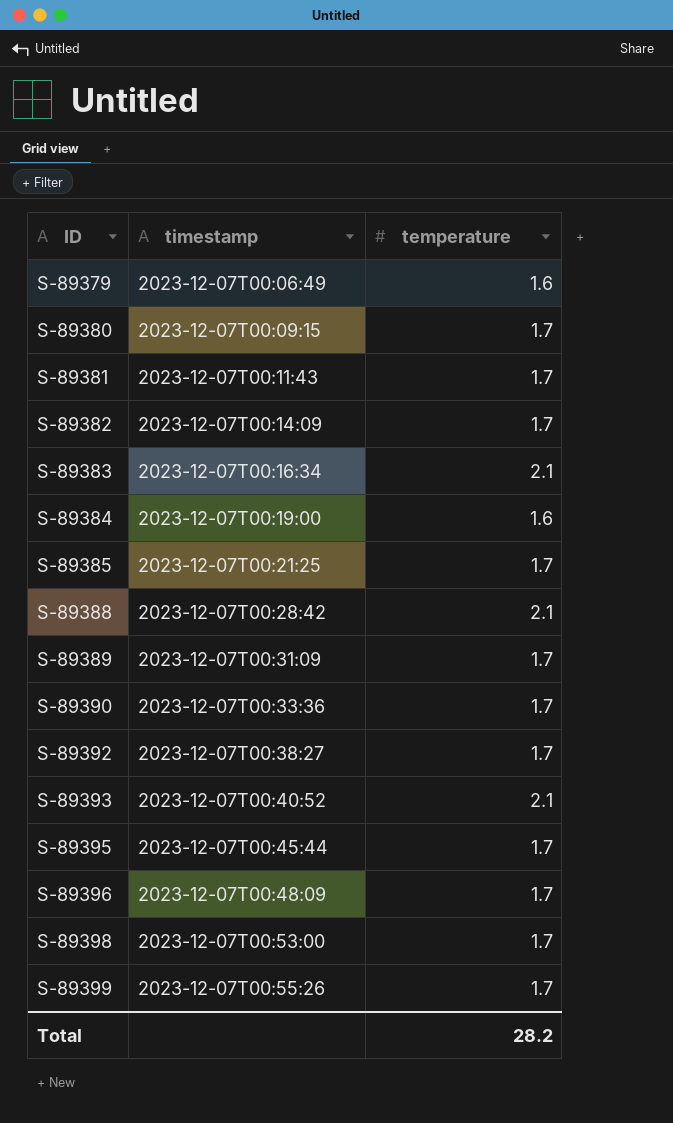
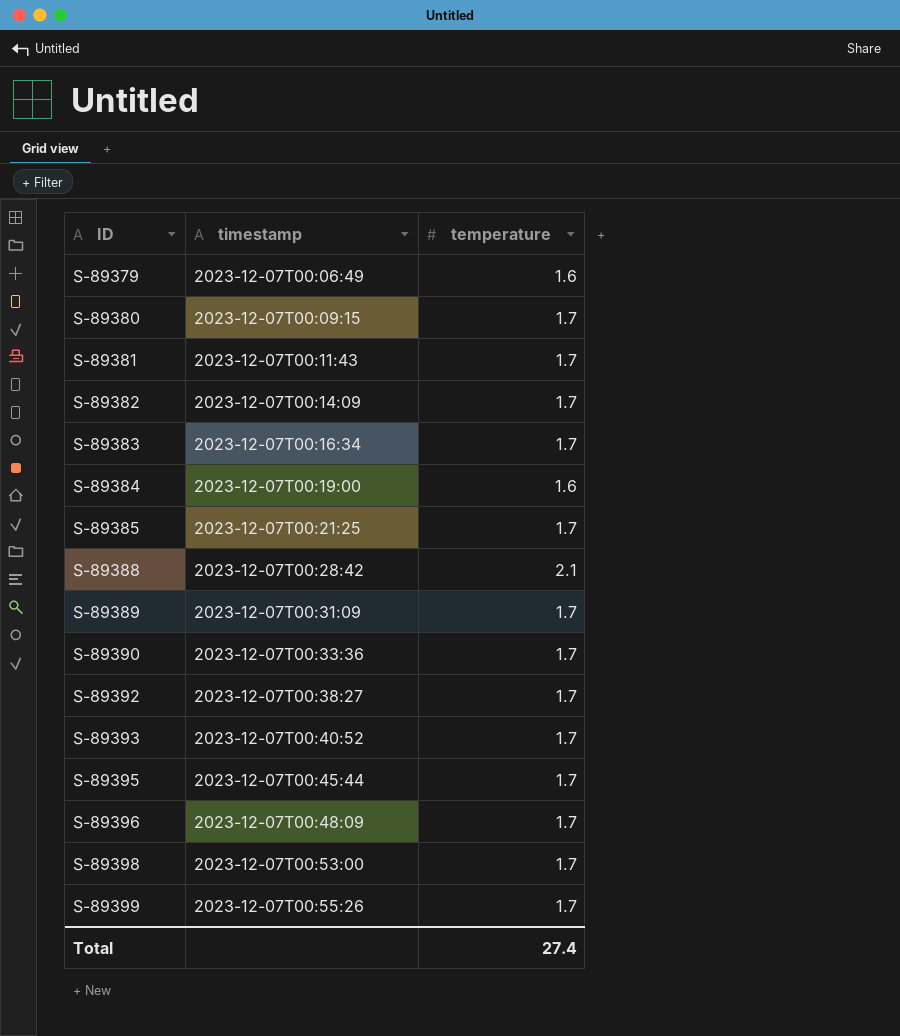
S-89383 | temperature: 2.1 -> 1.7
S-89393 | temperature: 2.1 -> 1.7
Total | temperature: 28.2 -> 27.4

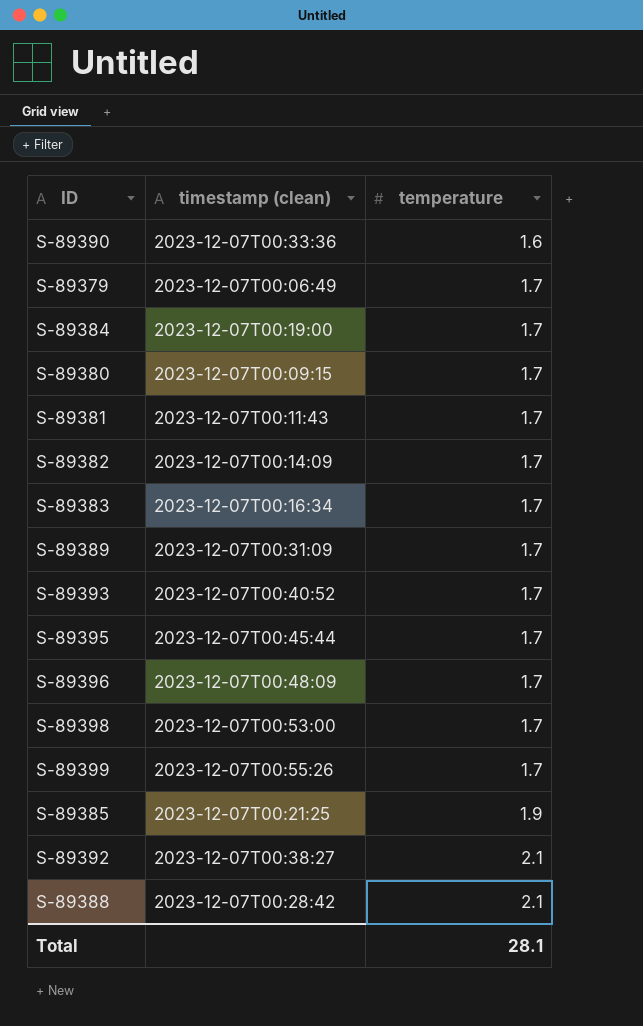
row order: ID ascending -> temperature ascending
column name: timestamp -> timestamp (clean)
S-89390 | temperature: 1.7 -> 1.6
S-89379 | temperature: 1.6 -> 1.7
S-89384 | temperature: 1.6 -> 1.7
S-89385 | temperature: 1.7 -> 1.9
S-89392 | temperature: 1.7 -> 2.1
Total | temperature: 27.4 -> 28.1

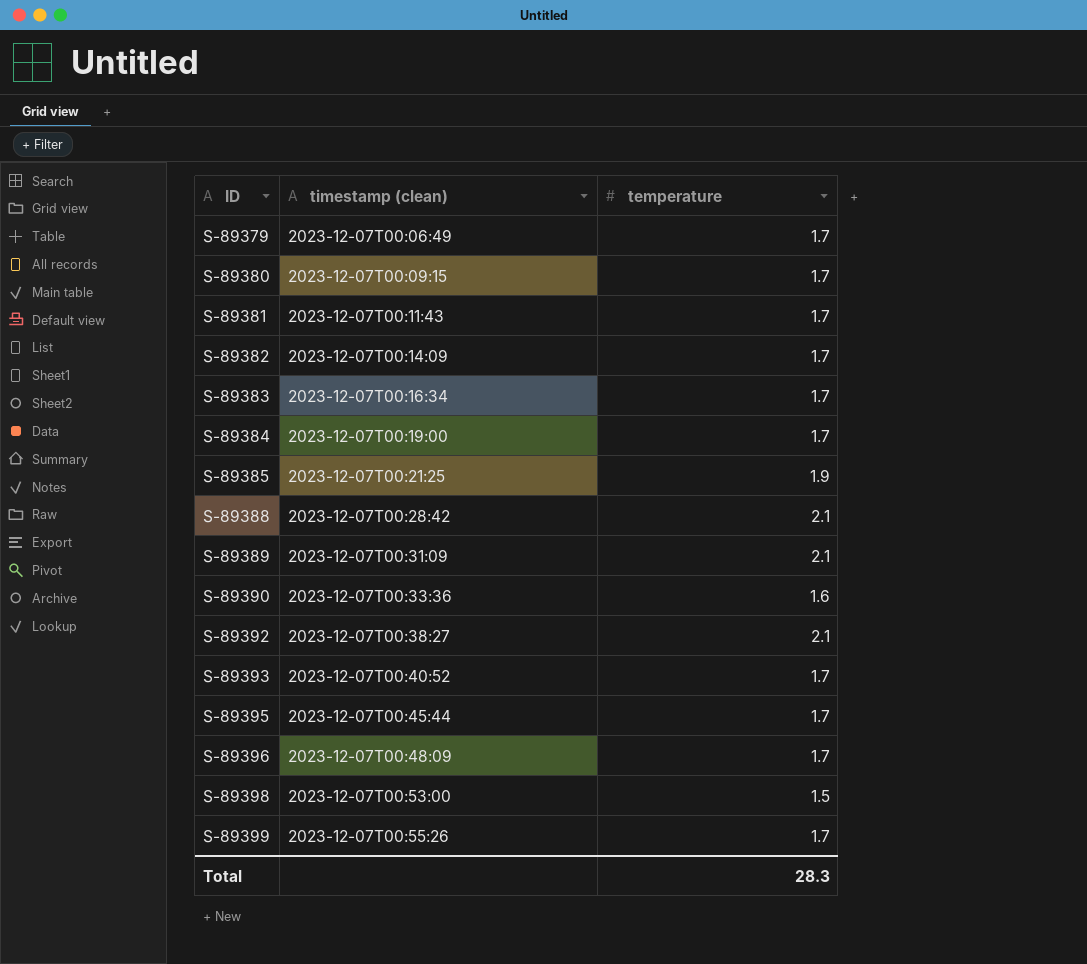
row order: temperature ascending -> ID ascending
S-89389 | temperature: 1.7 -> 2.1
S-89398 | temperature: 1.7 -> 1.5
Total | temperature: 28.1 -> 28.3

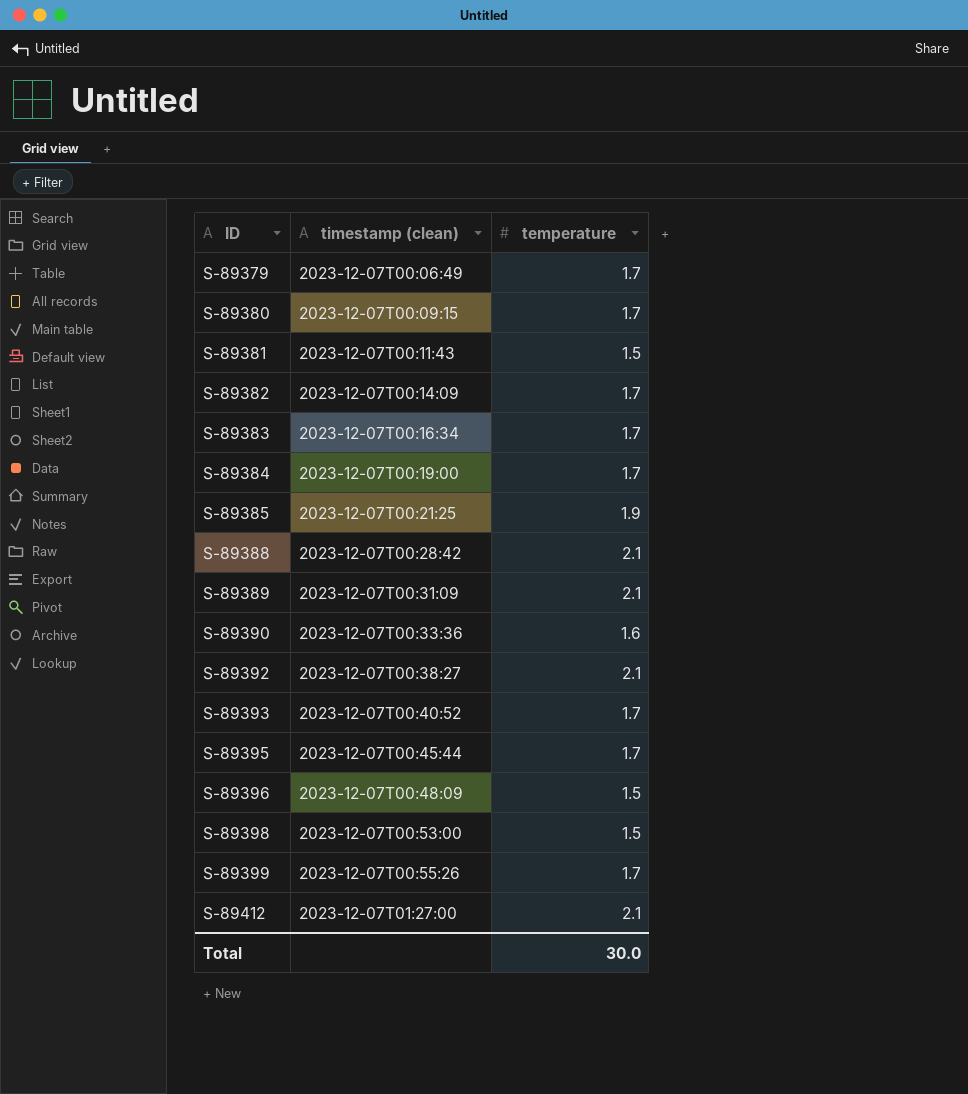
S-89381 | temperature: 1.7 -> 1.5
S-89396 | temperature: 1.7 -> 1.5
row S-89412: none -> 2023-12-07T01:27:00 | 2.1
Total | temperature: 28.3 -> 30.0

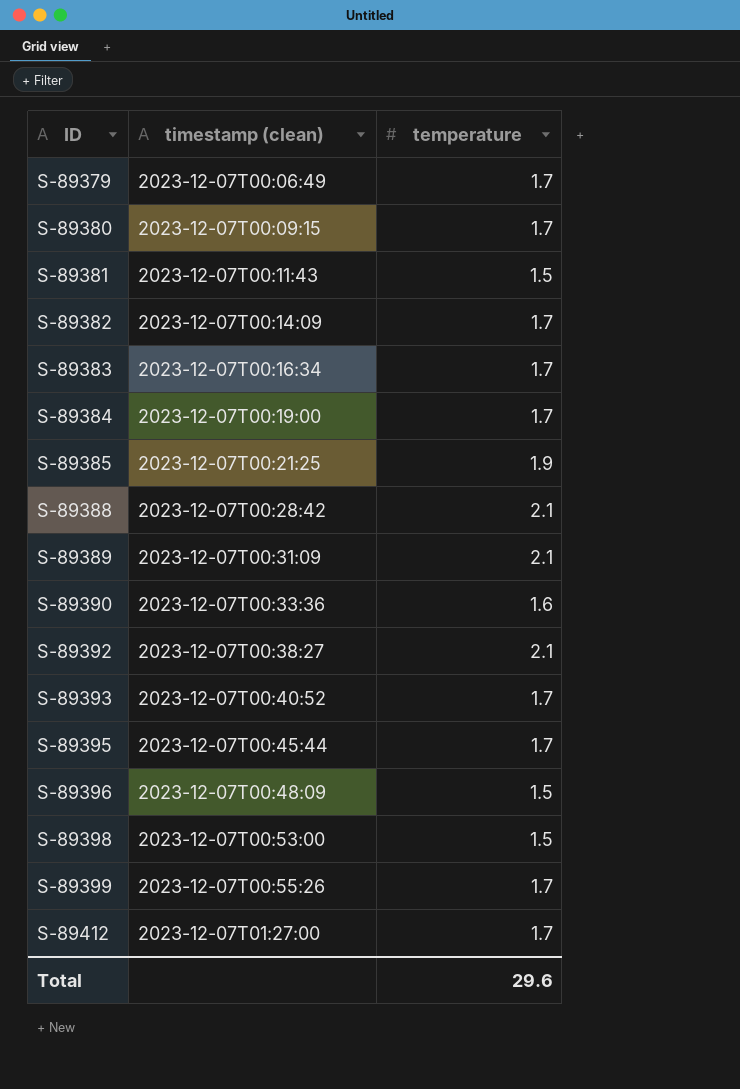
S-89412 | temperature: 2.1 -> 1.7
Total | temperature: 30.0 -> 29.6

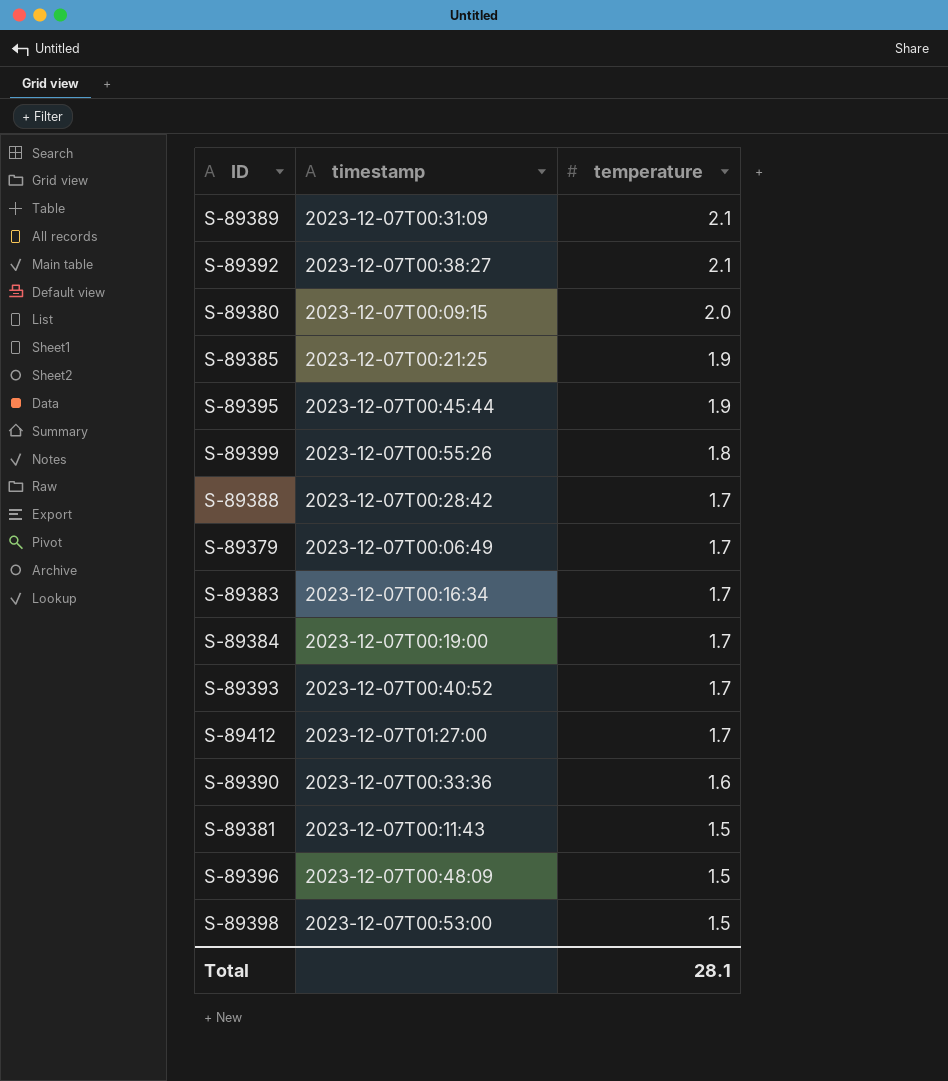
row order: ID ascending -> temperature descending
column name: timestamp (clean) -> timestamp
row S-89382: 2023-12-07T00:14:09 | 1.7 -> none
S-89380 | temperature: 1.7 -> 2.0
S-89395 | temperature: 1.7 -> 1.9
S-89399 | temperature: 1.7 -> 1.8
S-89388 | temperature: 2.1 -> 1.7
Total | temperature: 29.6 -> 28.1

